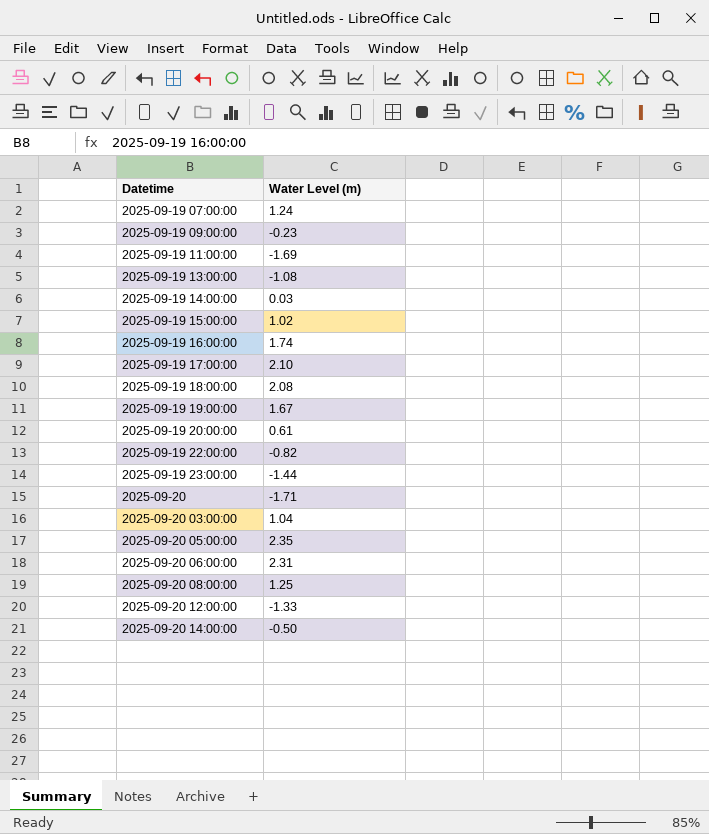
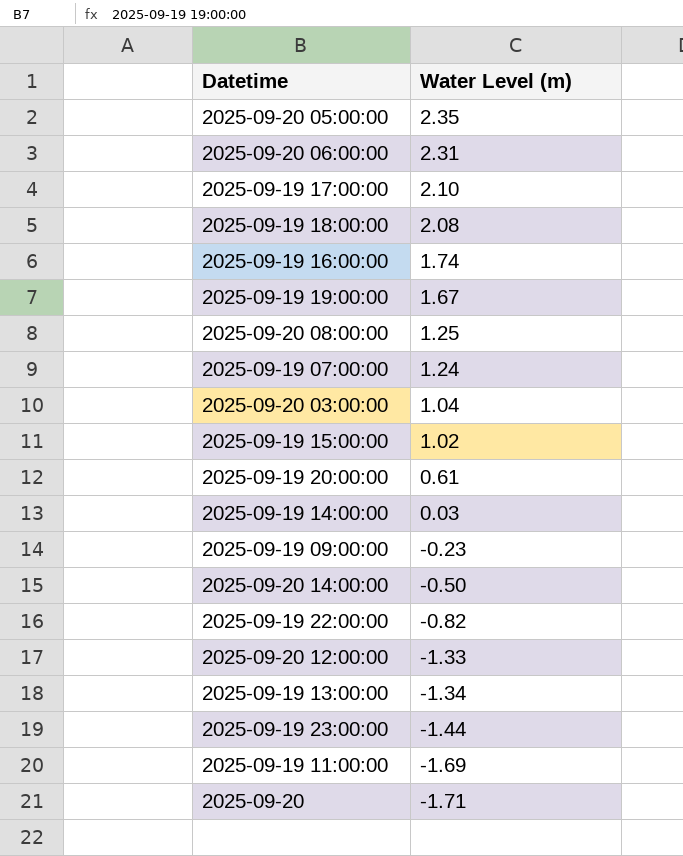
row order: Datetime ascending -> Water Level (m) descending
2025-09-19 13:00:00 | Water Level (m): -1.08 -> -1.34

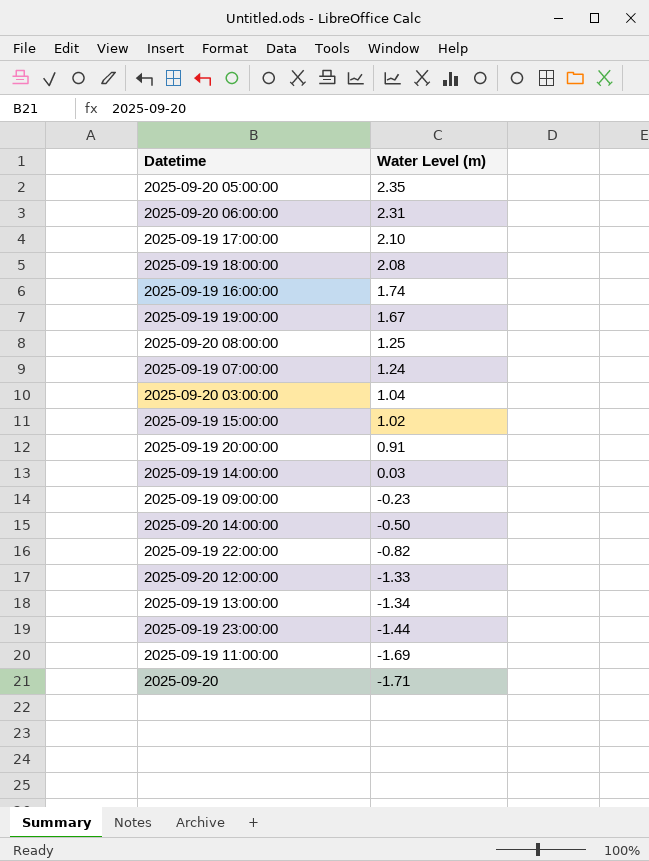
2025-09-19 20:00:00 | Water Level (m): 0.61 -> 0.91

